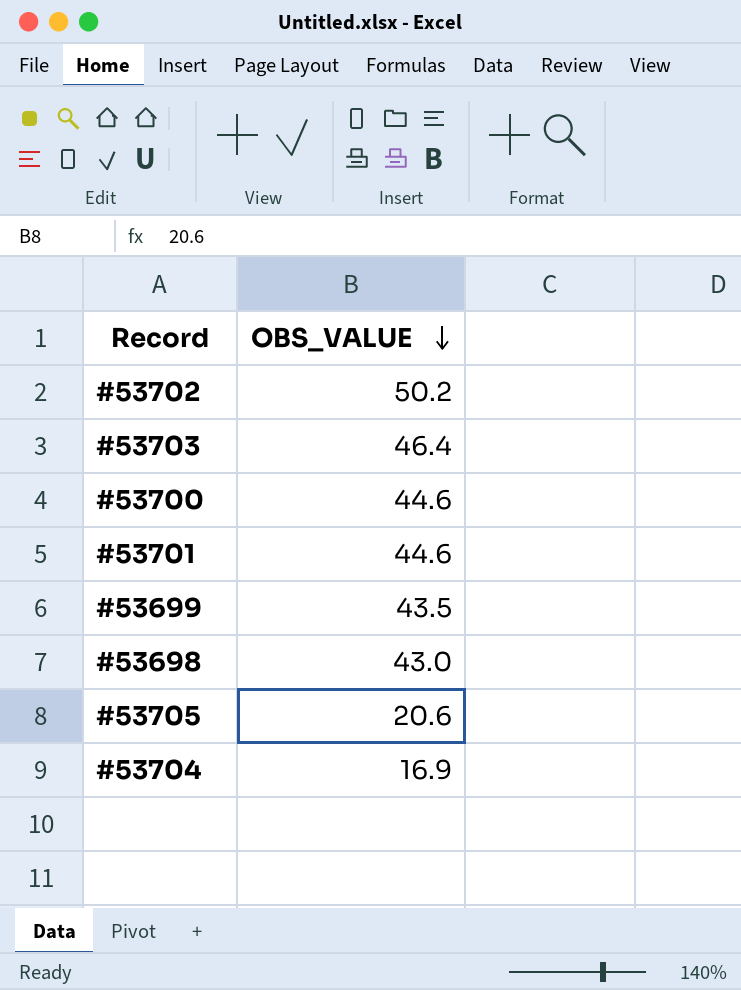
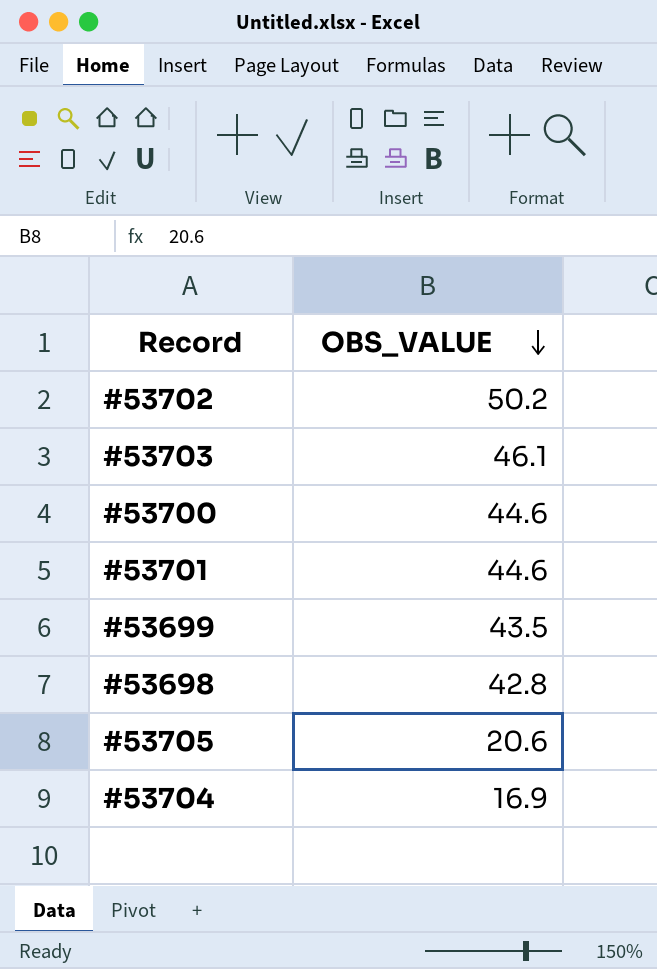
#53703 | OBS_VALUE: 46.4 -> 46.1
#53698 | OBS_VALUE: 43.0 -> 42.8

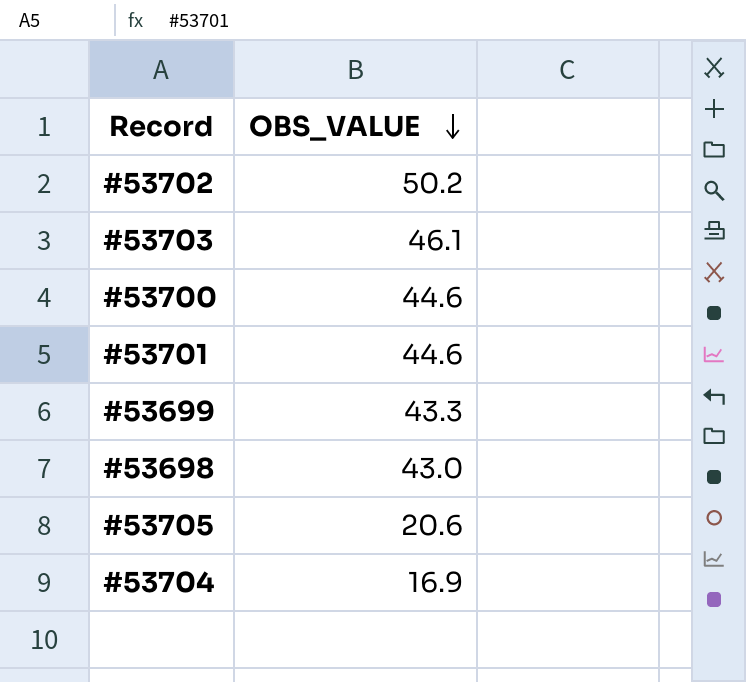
#53699 | OBS_VALUE: 43.5 -> 43.3
#53698 | OBS_VALUE: 42.8 -> 43.0

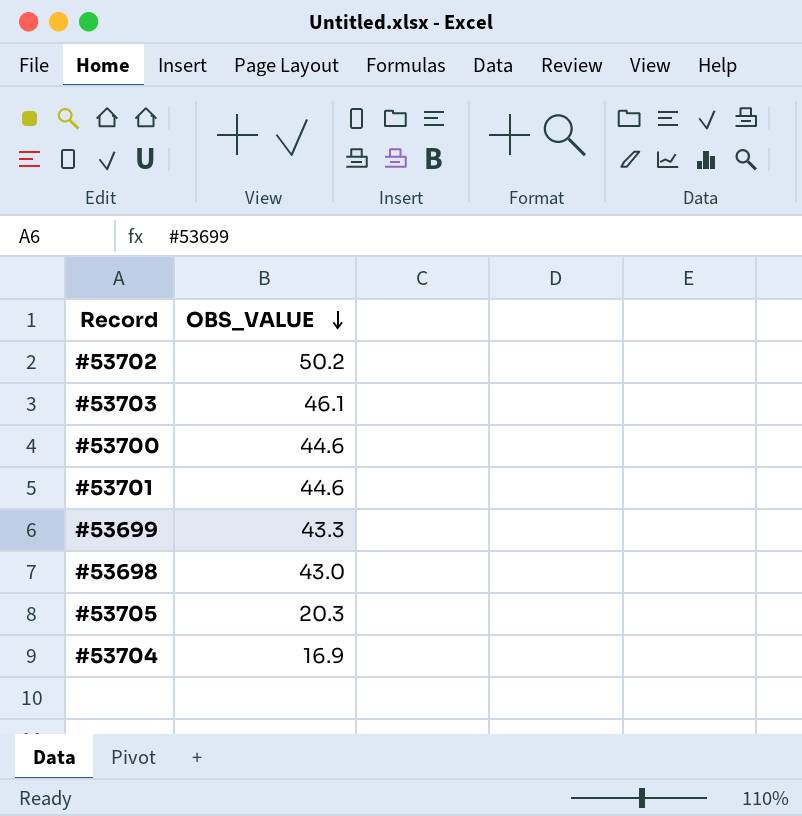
#53705 | OBS_VALUE: 20.6 -> 20.3

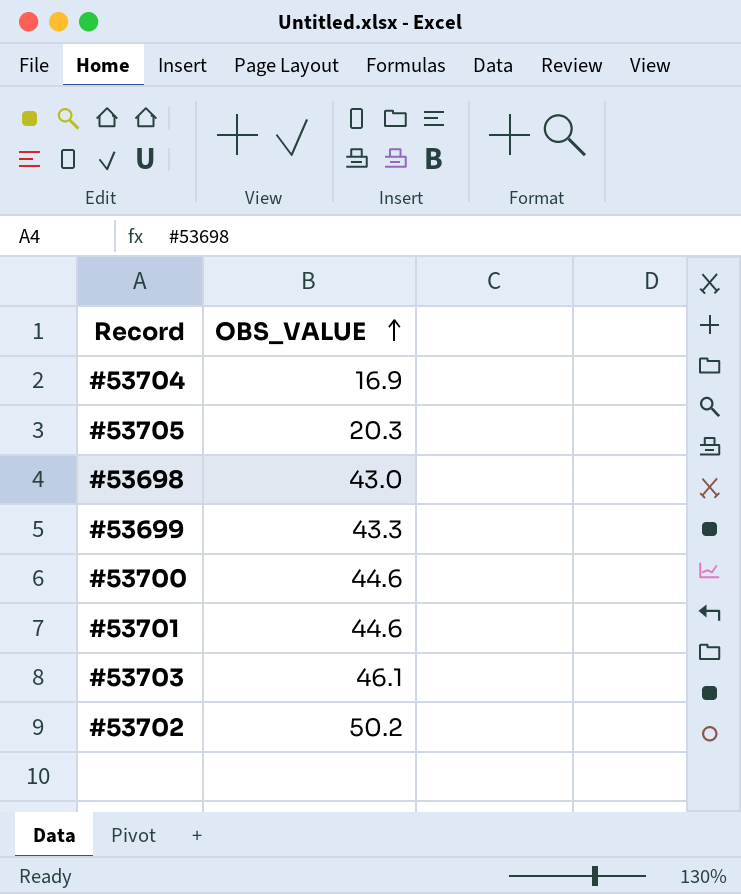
row order: OBS_VALUE descending -> OBS_VALUE ascending

